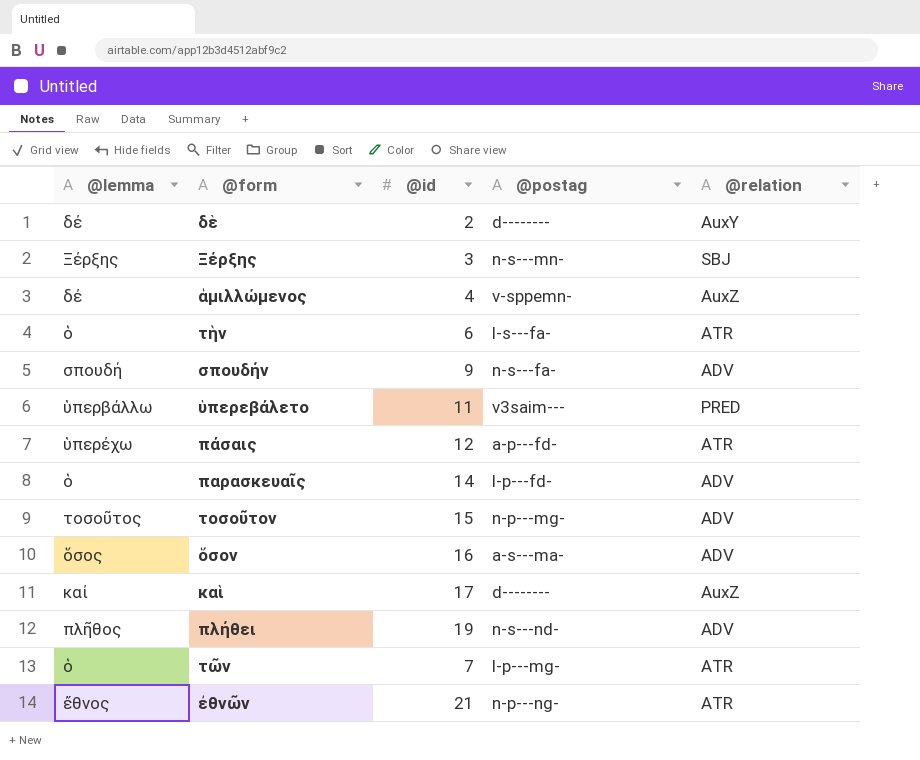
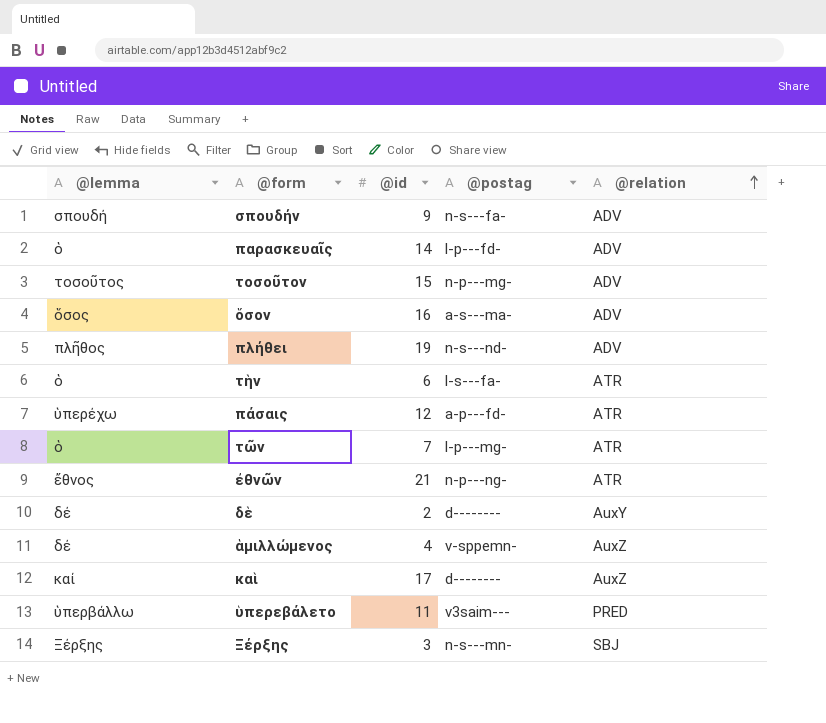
row order: none -> @relation ascending

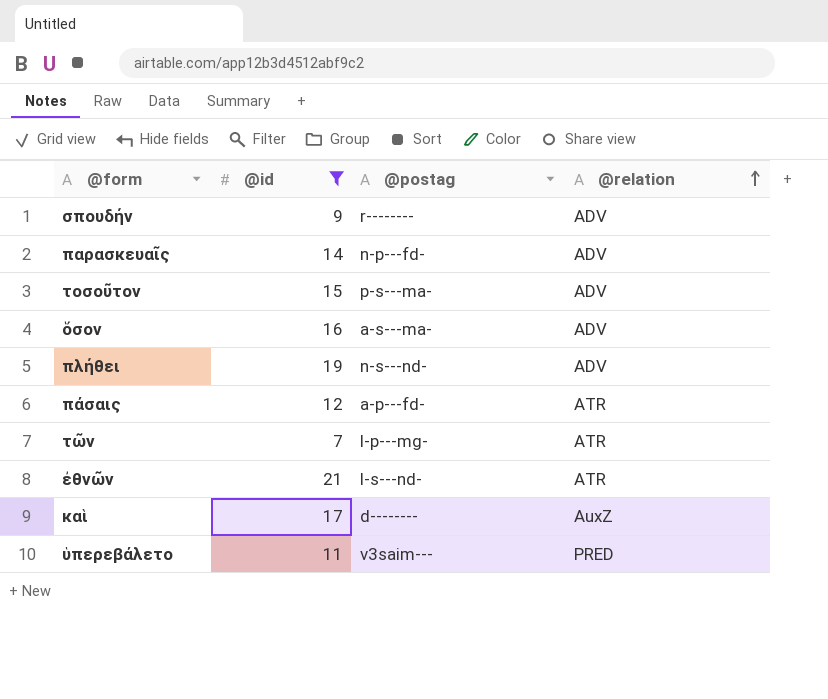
filter: none -> @id >= 7
column @lemma | position: 1 -> none
σπουδήν | @postag: n-s---fa- -> r--------
παρασκευαῖς | @postag: l-p---fd- -> n-p---fd-
τοσοῦτον | @postag: n-p---mg- -> p-s---ma-
ἐθνῶν | @postag: n-p---ng- -> l-s---nd-

